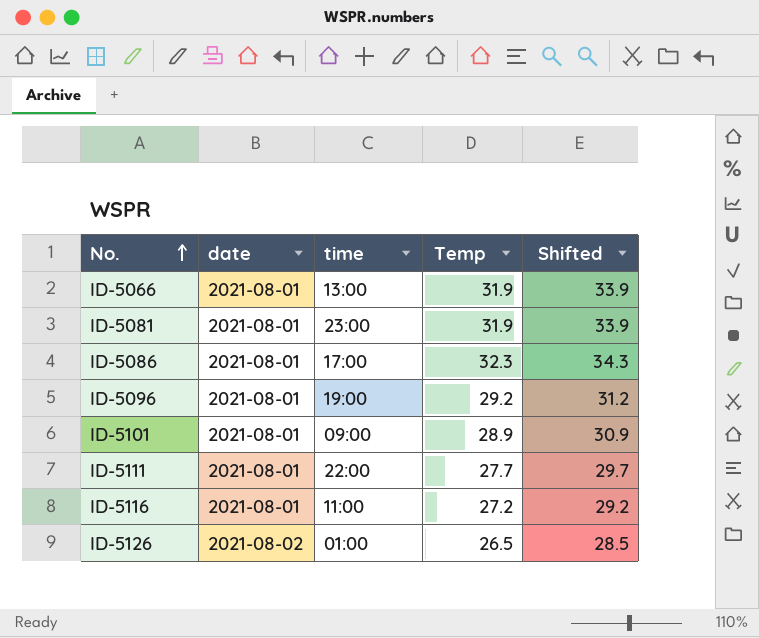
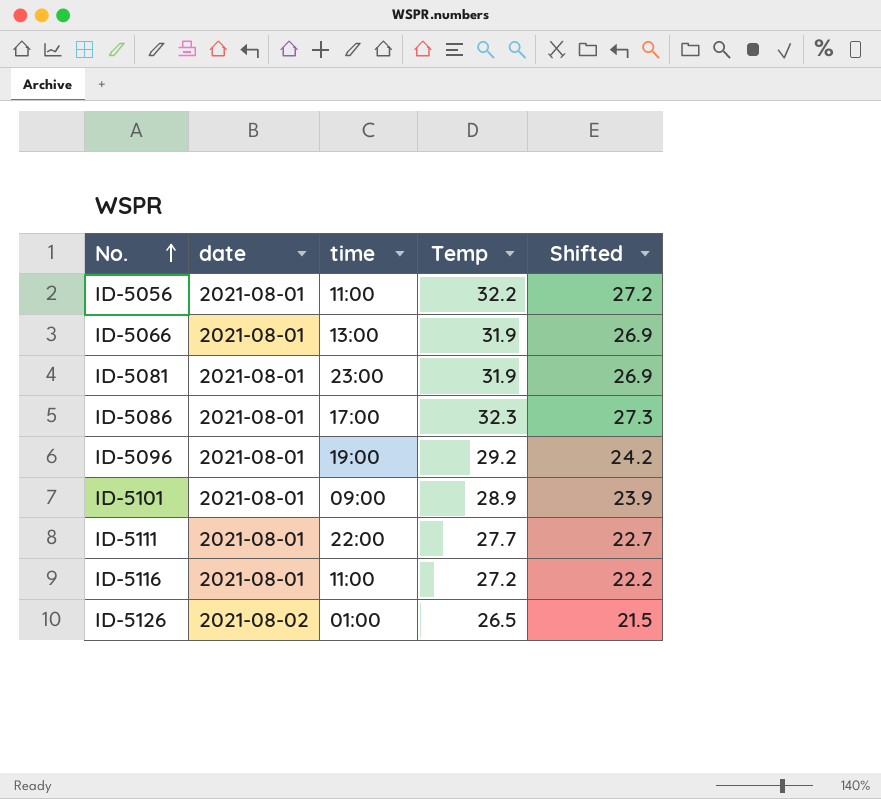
column Shifted | formula: [Temp] + 2 -> [Temp] - 5
row ID-5056: none -> 2021-08-01 | 11:00 | 32.2 | 27.2

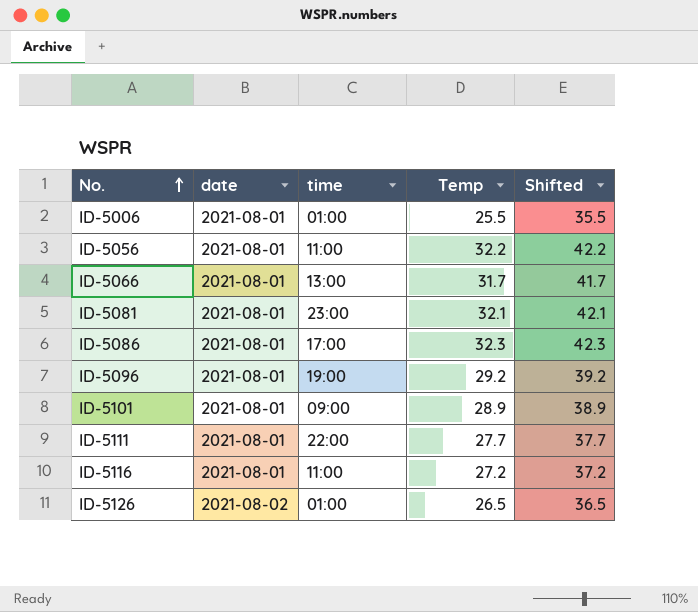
column Shifted | formula: [Temp] - 5 -> [Temp] + 10
row ID-5006: none -> 2021-08-01 | 01:00 | 25.5 | 35.5
ID-5066 | Temp: 31.9 -> 31.7
ID-5081 | Temp: 31.9 -> 32.1

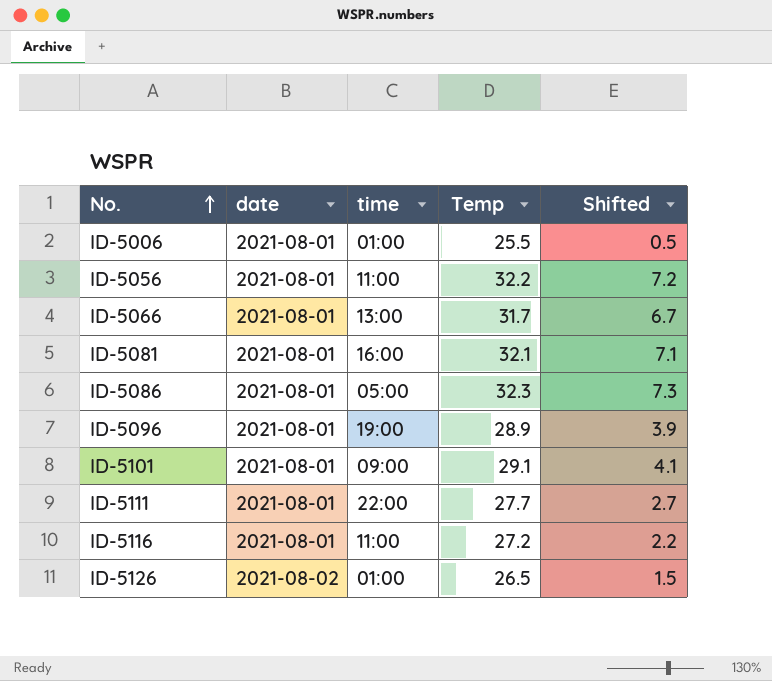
column Shifted | formula: [Temp] + 10 -> [Temp] - 25
ID-5081 | time: 23:00 -> 16:00
ID-5086 | time: 17:00 -> 05:00
ID-5096 | Temp: 29.2 -> 28.9
ID-5101 | Temp: 28.9 -> 29.1

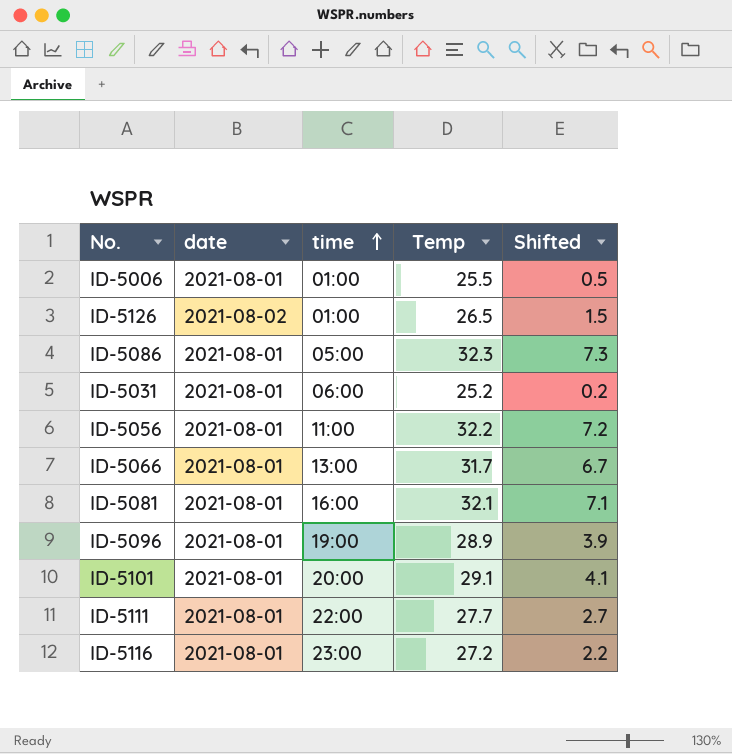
row order: No. ascending -> time ascending
row ID-5031: none -> 2021-08-01 | 06:00 | 25.2 | 0.2
ID-5101 | time: 09:00 -> 20:00
ID-5116 | time: 11:00 -> 23:00

